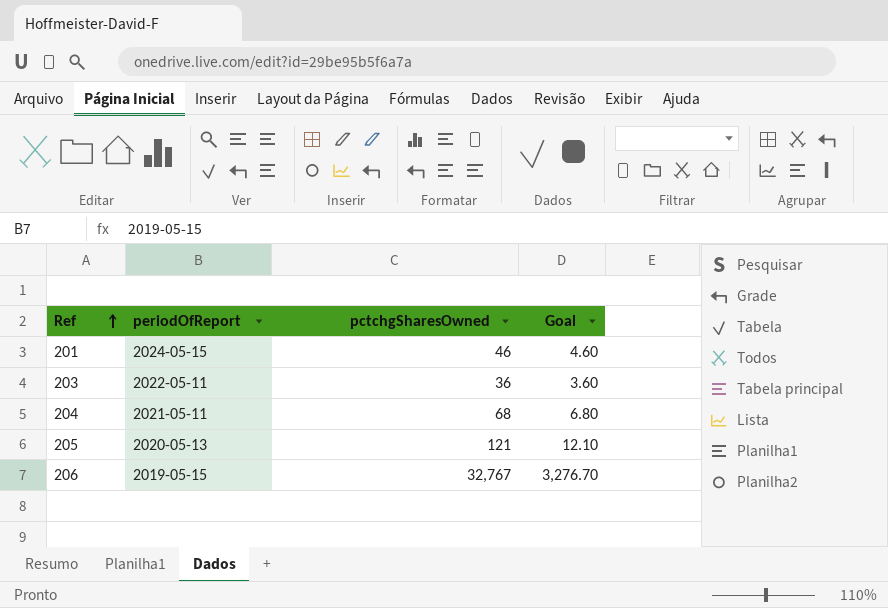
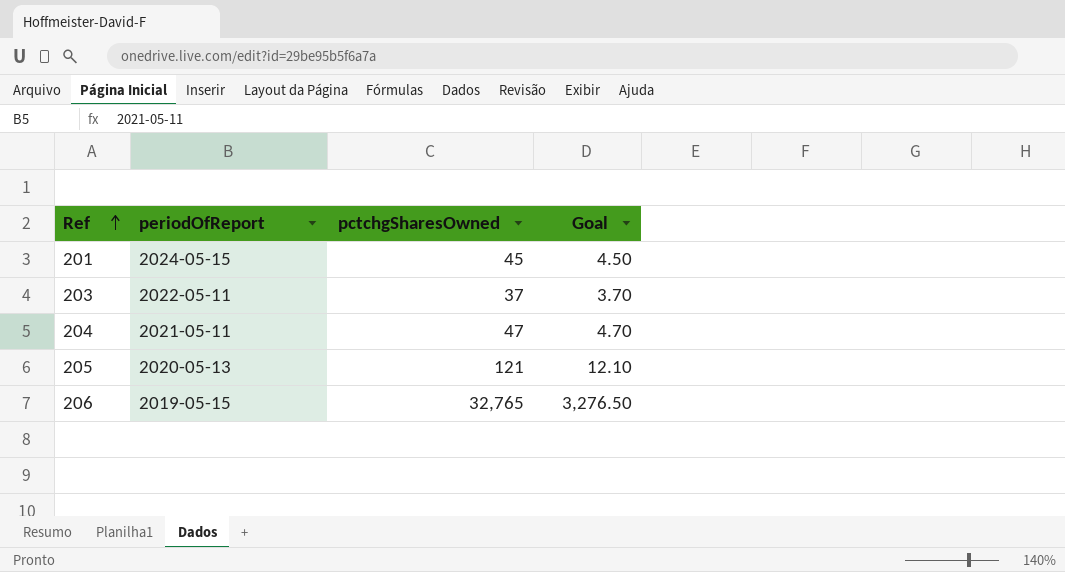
201 | pctchgSharesOwned: 46 -> 45
201 | Goal: 4.60 -> 4.50
203 | pctchgSharesOwned: 36 -> 37
203 | Goal: 3.60 -> 3.70
204 | pctchgSharesOwned: 68 -> 47
204 | Goal: 6.80 -> 4.70
206 | pctchgSharesOwned: 32,767 -> 32,765
206 | Goal: 3,276.70 -> 3,276.50

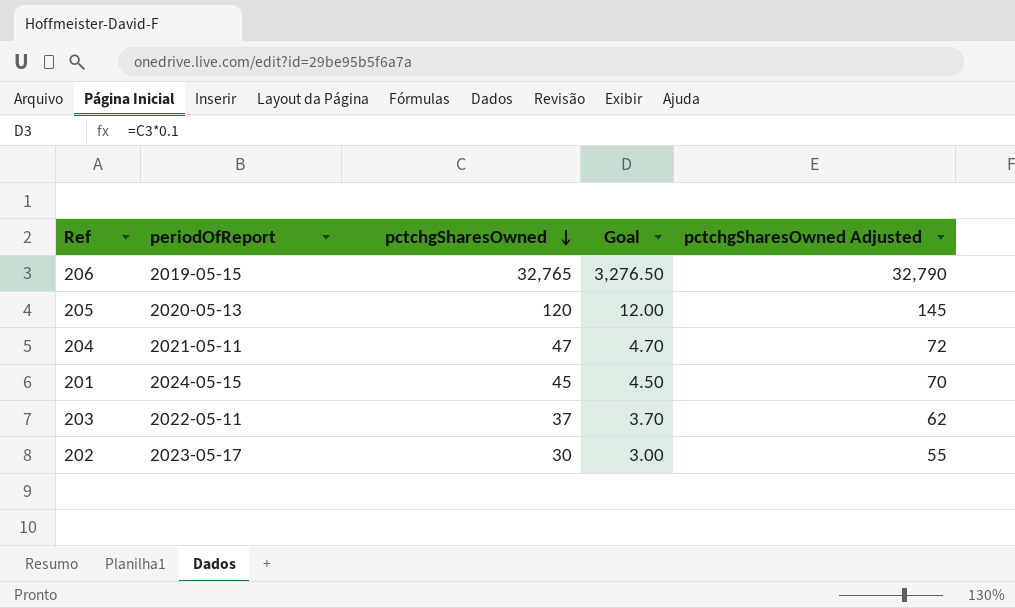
row order: Ref ascending -> pctchgSharesOwned descending
column pctchgSharesOwned Adjusted | formula: none -> [pctchgSharesOwned] + 25
205 | pctchgSharesOwned: 121 -> 120
205 | Goal: 12.10 -> 12.00
row 202: none -> 2023-05-17 | 30 | 3.00 | 55

